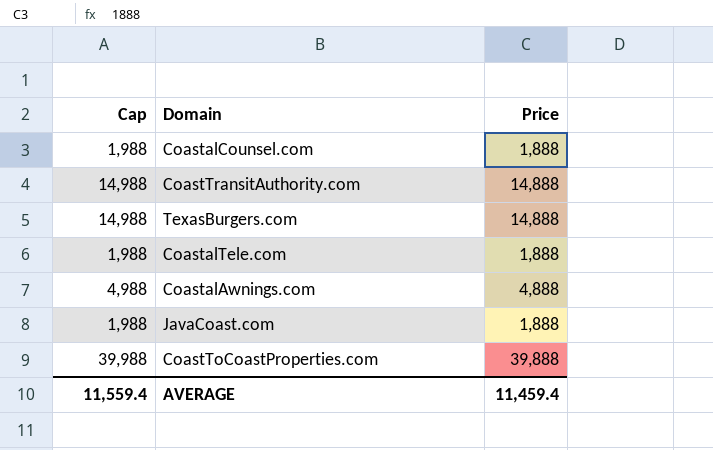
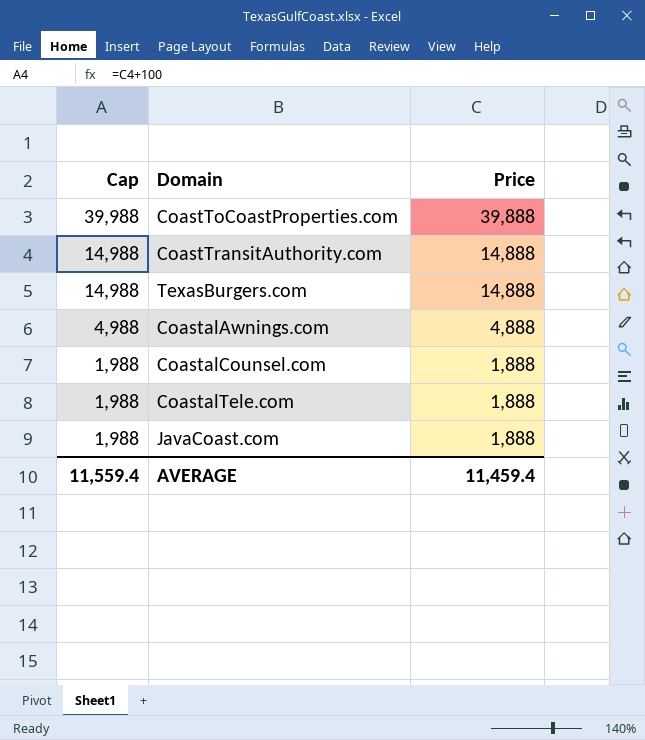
row order: none -> Cap descending

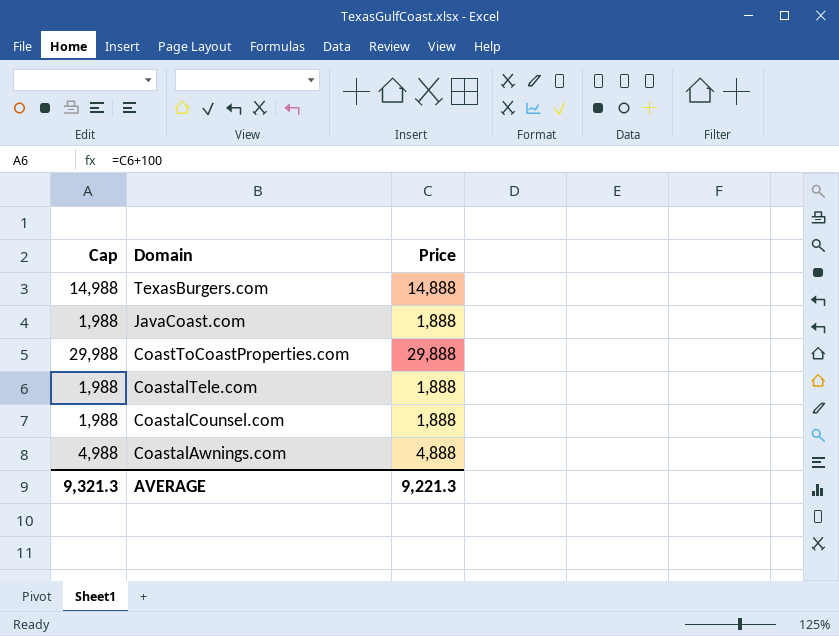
row order: Cap descending -> Domain descending
row CoastTransitAuthority.com: 14,988 | 14,888 -> none
CoastToCoastProperties.com | Cap: 39,988 -> 29,988
CoastToCoastProperties.com | Price: 39,888 -> 29,888
AVERAGE | Cap: 11,559.4 -> 9,321.3
AVERAGE | Price: 11,459.4 -> 9,221.3

